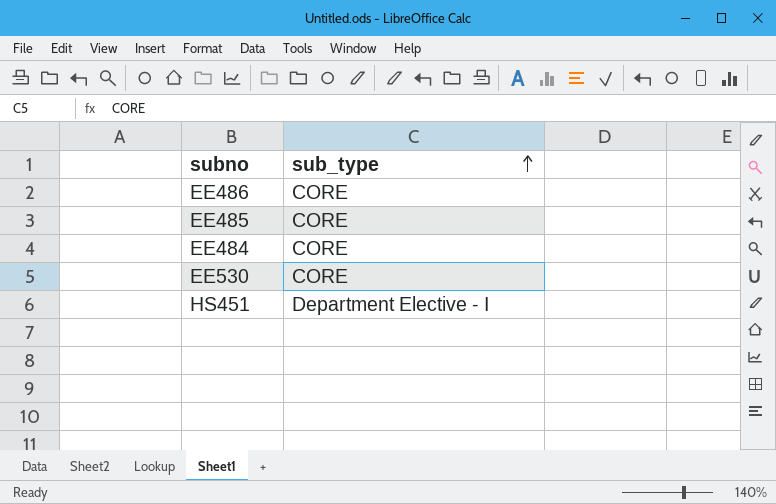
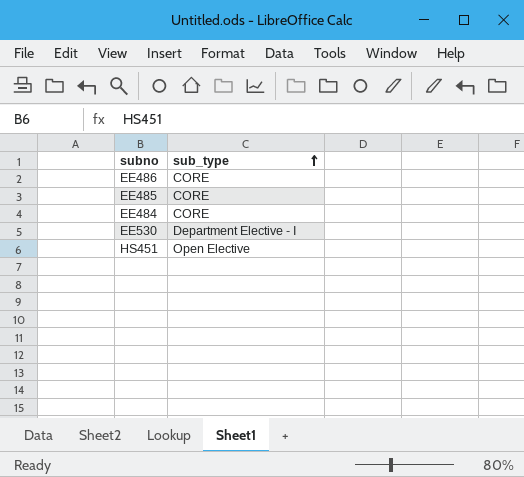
EE530 | sub_type: CORE -> Department Elective - I
HS451 | sub_type: Department Elective - I -> Open Elective

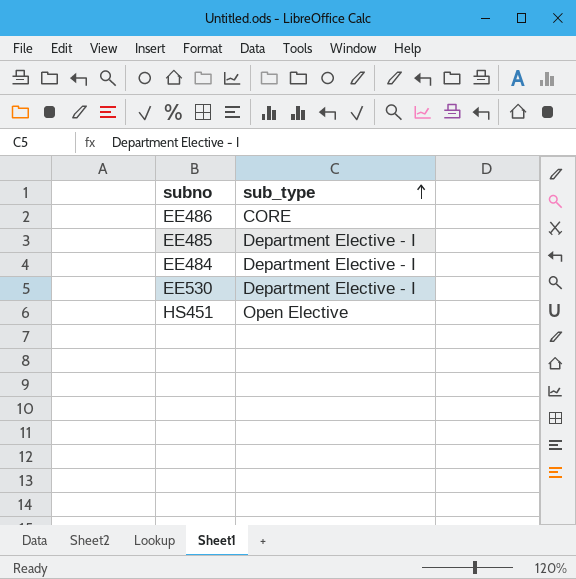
EE485 | sub_type: CORE -> Department Elective - I
EE484 | sub_type: CORE -> Department Elective - I

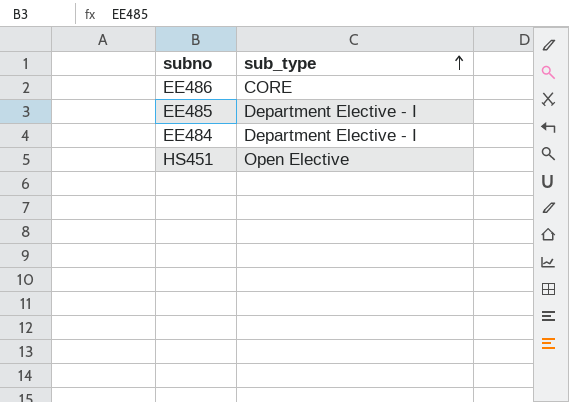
row EE530: Department Elective - I -> none

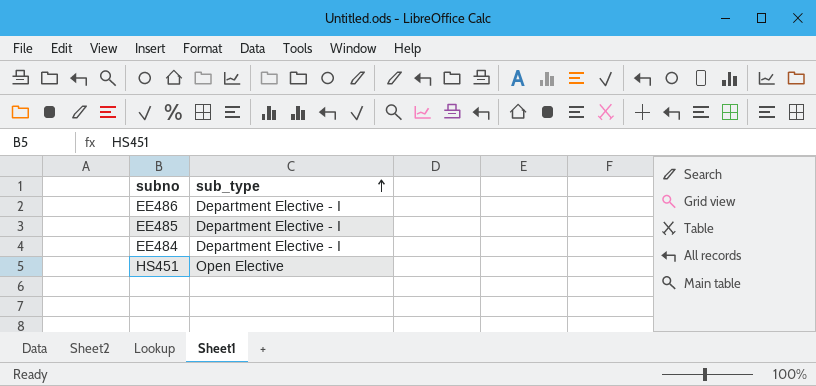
EE486 | sub_type: CORE -> Department Elective - I

